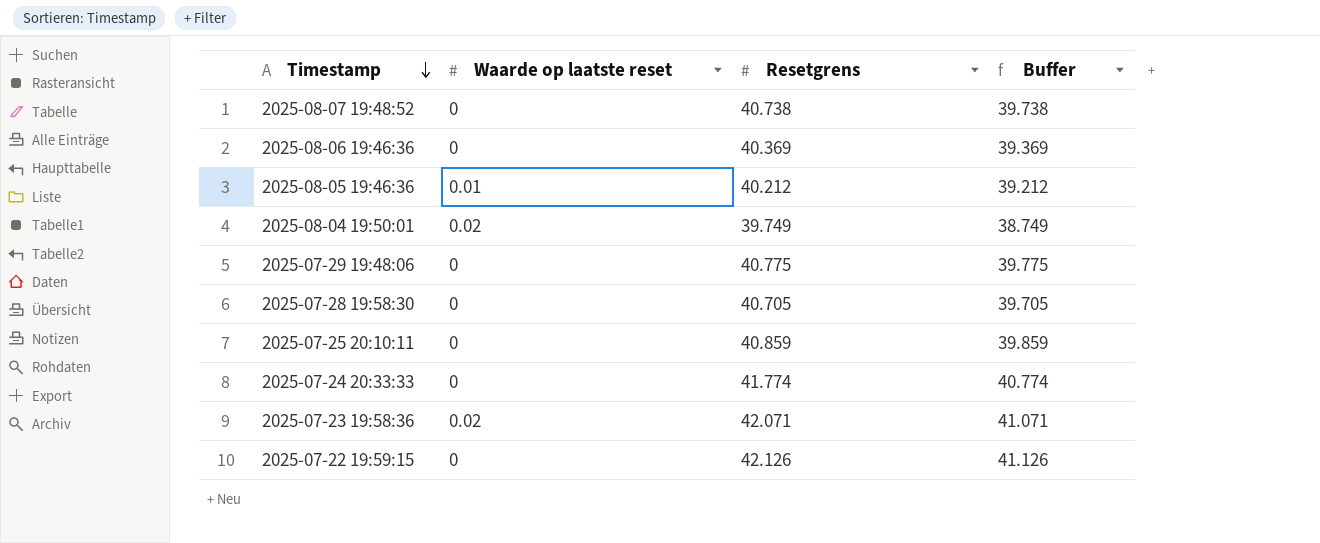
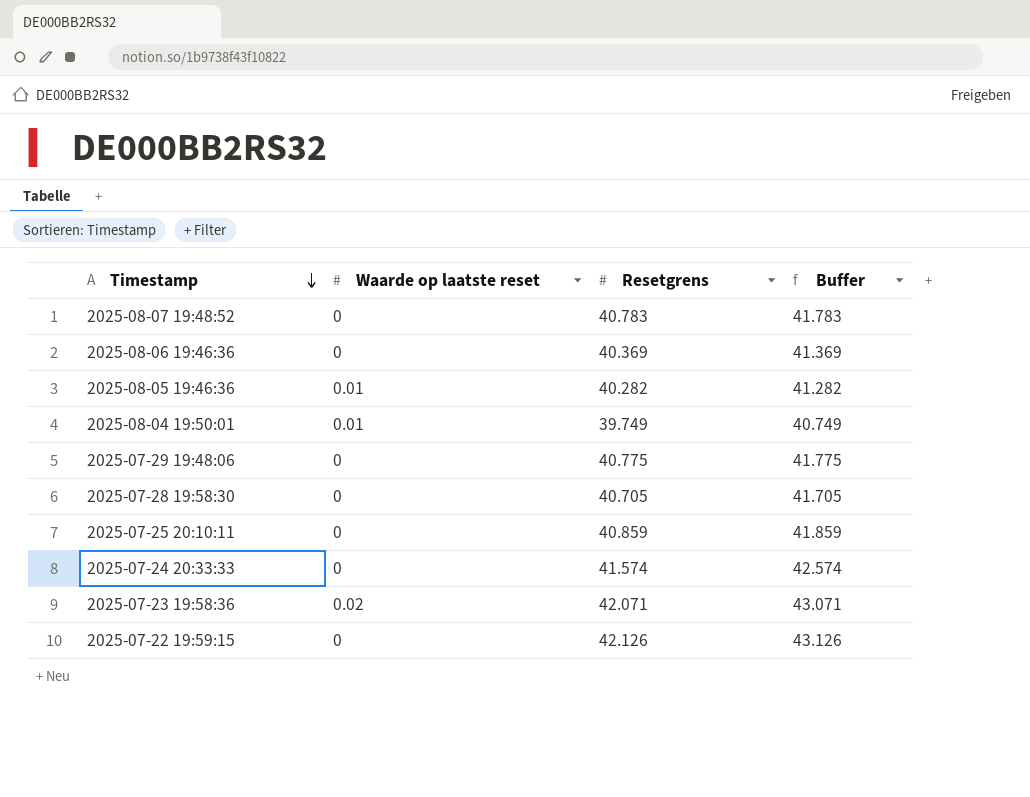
column Buffer | formula: [Resetgrens] - 1 -> [Resetgrens] + 1
2025-08-07 19:48:52 | Resetgrens: 40.738 -> 40.783
2025-08-05 19:46:36 | Resetgrens: 40.212 -> 40.282
2025-08-04 19:50:01 | Waarde op laatste reset: 0.02 -> 0.01
2025-07-24 20:33:33 | Resetgrens: 41.774 -> 41.574

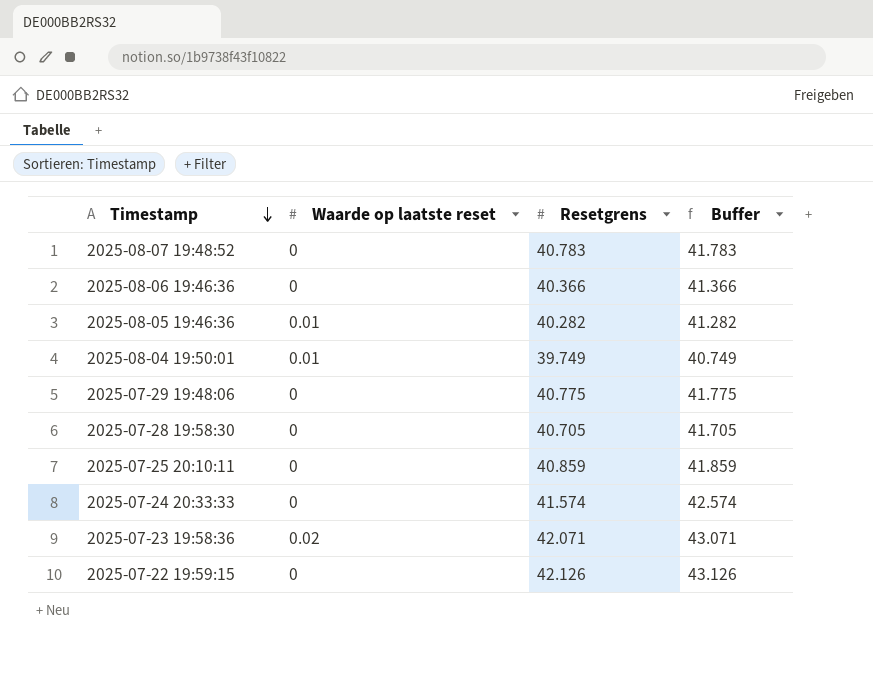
2025-08-06 19:46:36 | Resetgrens: 40.369 -> 40.366
2025-08-06 19:46:36 | Buffer: 41.369 -> 41.366

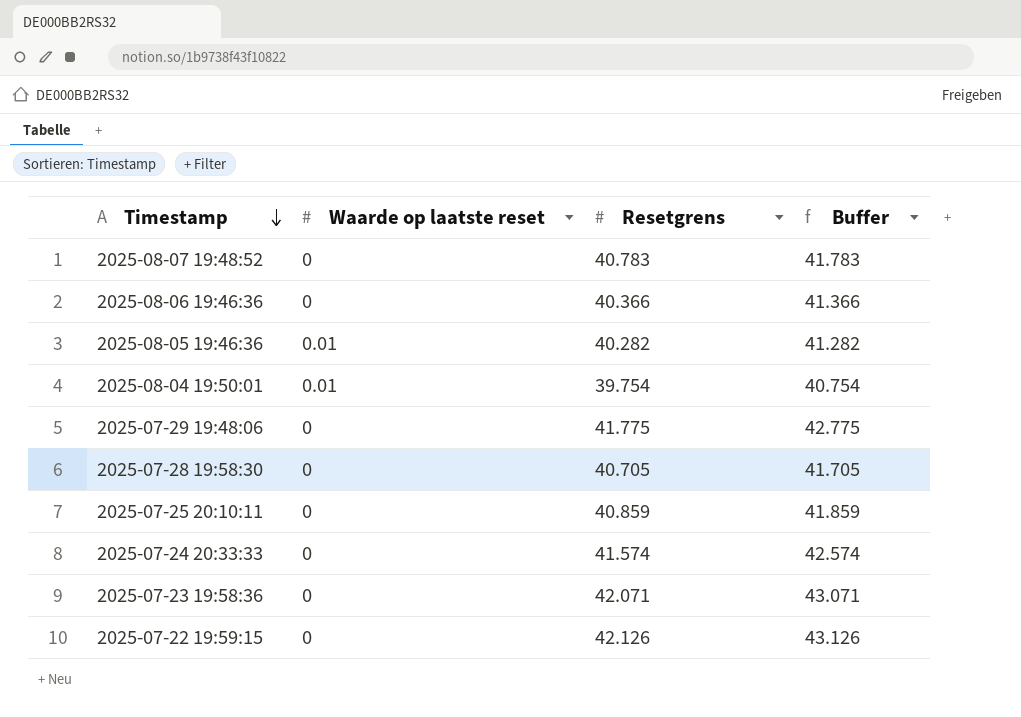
2025-08-04 19:50:01 | Resetgrens: 39.749 -> 39.754
2025-08-04 19:50:01 | Buffer: 40.749 -> 40.754
2025-07-29 19:48:06 | Resetgrens: 40.775 -> 41.775
2025-07-29 19:48:06 | Buffer: 41.775 -> 42.775
2025-07-23 19:58:36 | Waarde op laatste reset: 0.02 -> 0

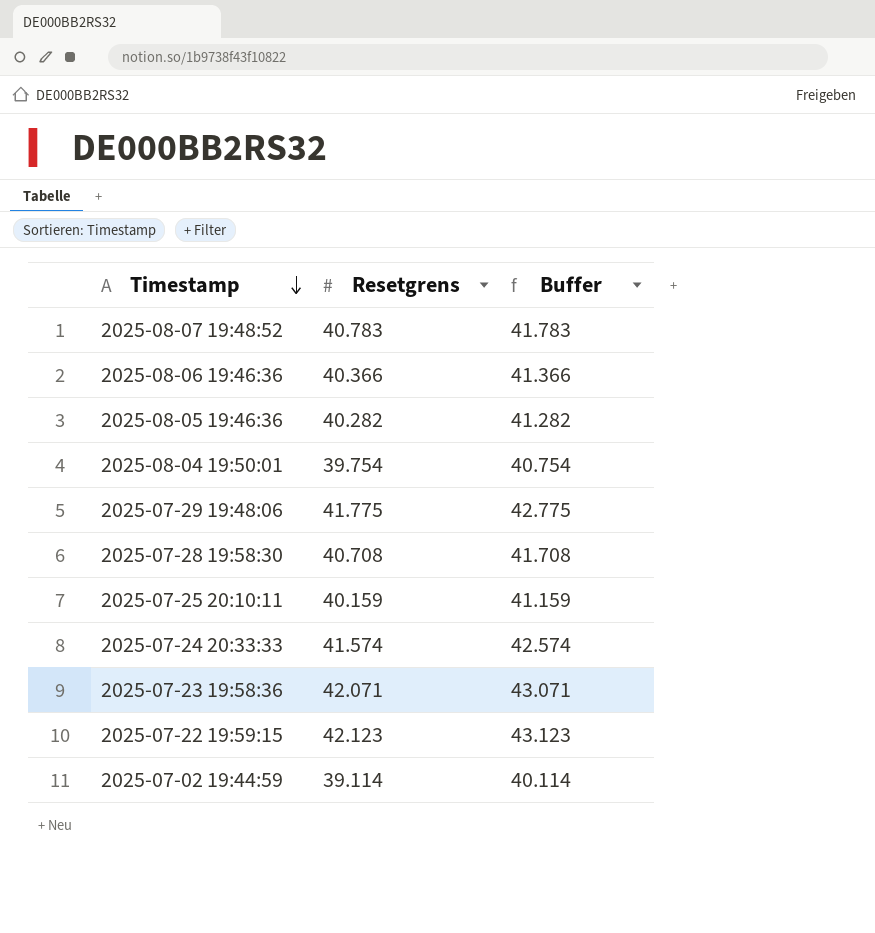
column Waarde op laatste reset | position: 2 -> none
2025-07-28 19:58:30 | Resetgrens: 40.705 -> 40.708
2025-07-28 19:58:30 | Buffer: 41.705 -> 41.708
2025-07-25 20:10:11 | Resetgrens: 40.859 -> 40.159
2025-07-25 20:10:11 | Buffer: 41.859 -> 41.159
2025-07-22 19:59:15 | Resetgrens: 42.126 -> 42.123
2025-07-22 19:59:15 | Buffer: 43.126 -> 43.123
row 2025-07-02 19:44:59: none -> 39.114 | 40.114

